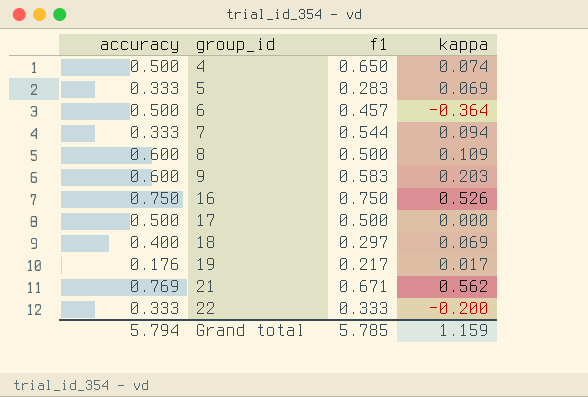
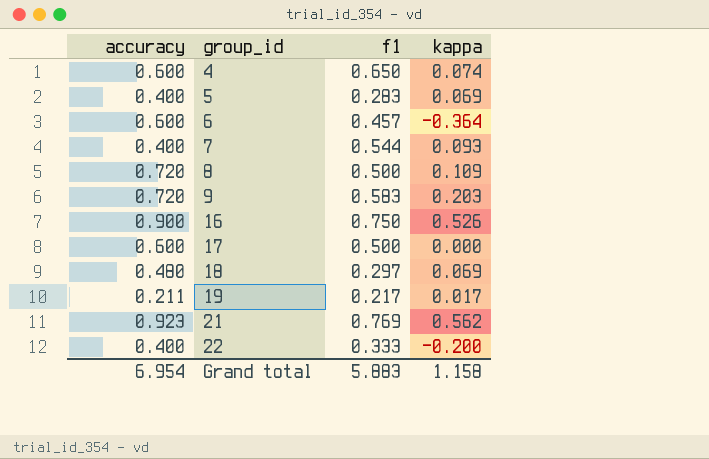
4 | accuracy: 0.500 -> 0.600
5 | accuracy: 0.333 -> 0.400
6 | accuracy: 0.500 -> 0.600
7 | accuracy: 0.333 -> 0.400
7 | kappa: 0.094 -> 0.093
8 | accuracy: 0.600 -> 0.720
9 | accuracy: 0.600 -> 0.720
16 | accuracy: 0.750 -> 0.900
17 | accuracy: 0.500 -> 0.600
18 | accuracy: 0.400 -> 0.480
19 | accuracy: 0.176 -> 0.211
21 | accuracy: 0.769 -> 0.923
21 | f1: 0.671 -> 0.769
22 | accuracy: 0.333 -> 0.400
Grand total | accuracy: 5.794 -> 6.954
Grand total | f1: 5.785 -> 5.883
Grand total | kappa: 1.159 -> 1.158

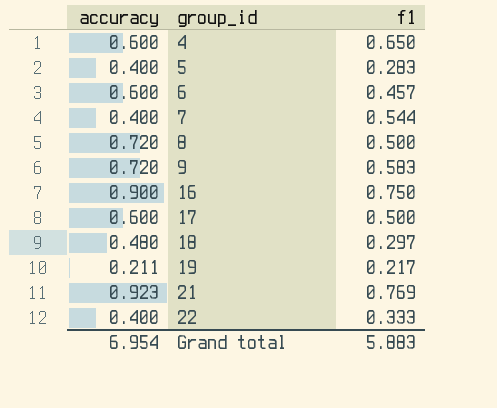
column kappa | position: 4 -> none

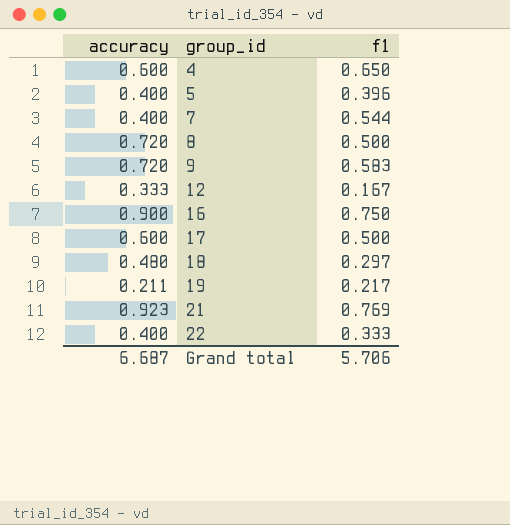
row 6: 0.600 | 0.457 -> none
5 | f1: 0.283 -> 0.396
row 12: none -> 0.333 | 0.167
Grand total | accuracy: 6.954 -> 6.687
Grand total | f1: 5.883 -> 5.706

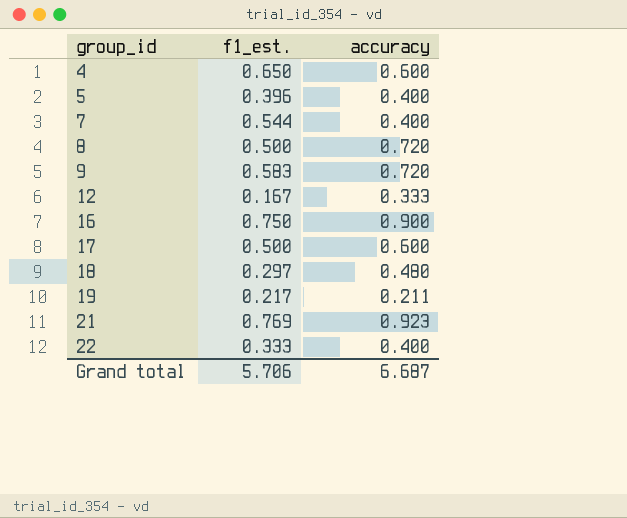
column name: f1 -> f1_est.
column accuracy | position: 1 -> 3

